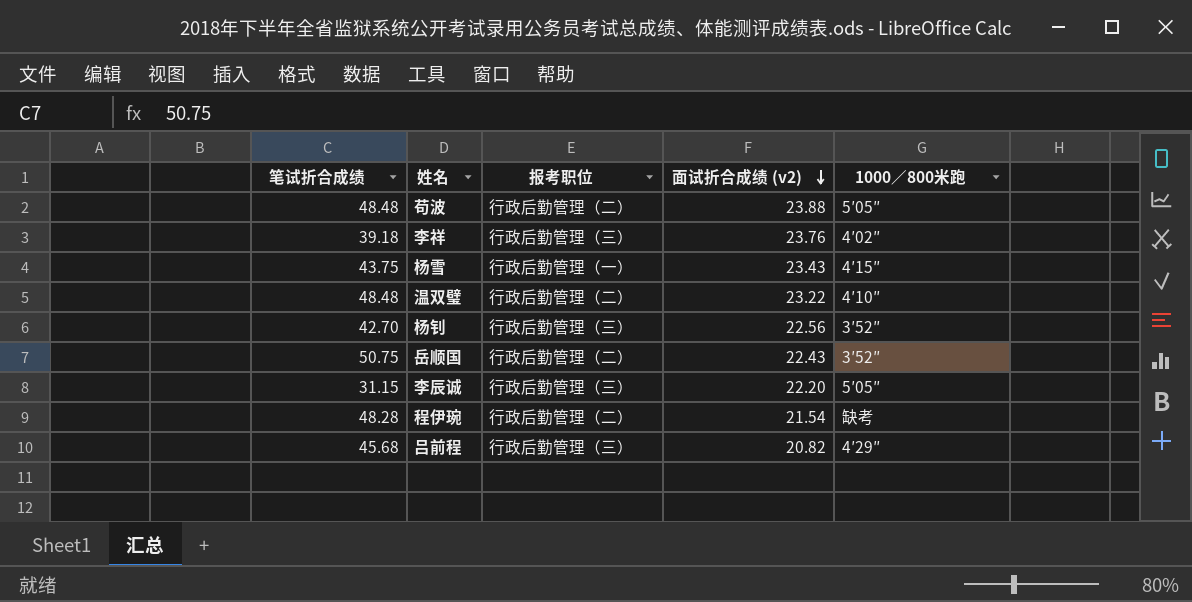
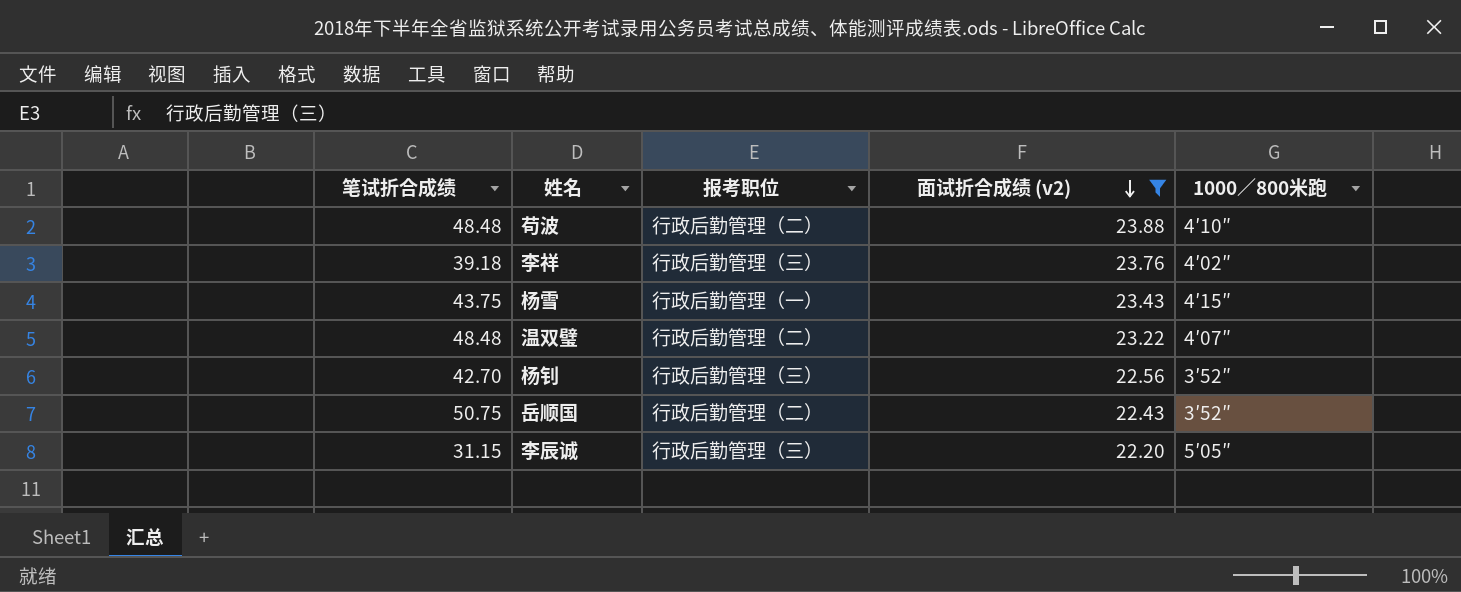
filter: none -> 面试折合成绩 (v2) >= 22.20
苟波 | 1000／800米跑: 5′05″ -> 4′10″
温双璧 | 1000／800米跑: 4′10″ -> 4′07″

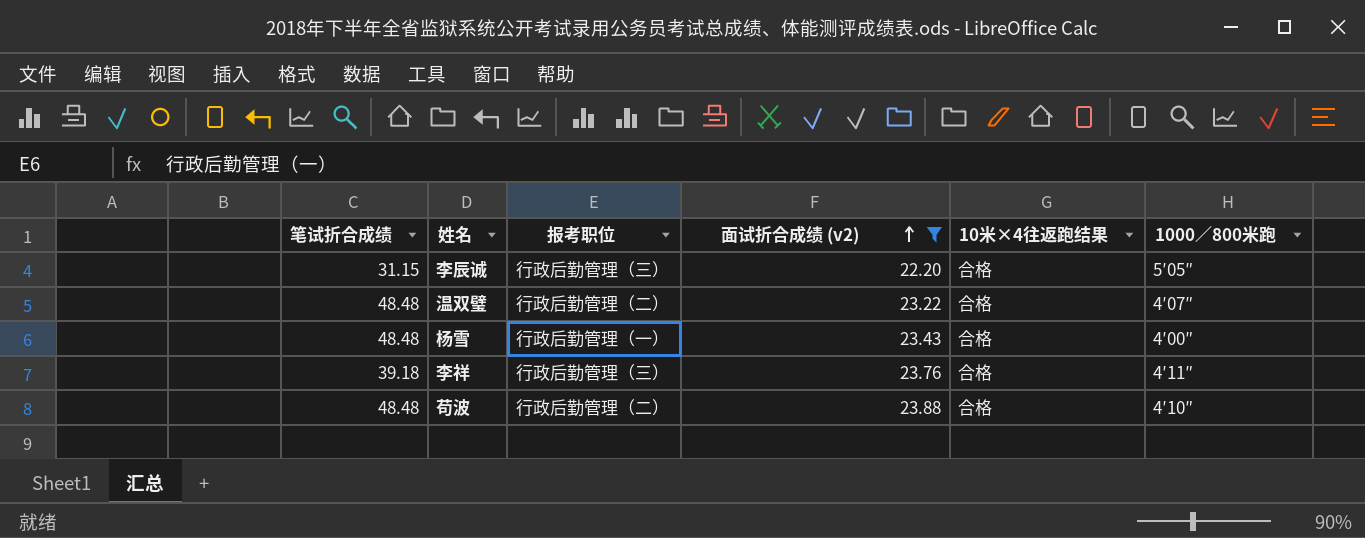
row order: 面试折合成绩 (v2) descending -> 面试折合成绩 (v2) ascending
column 10米×4往返跑结果 | position: none -> 5
row 杨钊: 42.70 | 行政后勤管理（三） | 22.56 | 3′52″ -> none
row 岳顺国: 50.75 | 行政后勤管理（二） | 22.43 | 3′52″ -> none
杨雪 | 笔试折合成绩: 43.75 -> 48.48
杨雪 | 1000／800米跑: 4′15″ -> 4′00″
李祥 | 1000／800米跑: 4′02″ -> 4′11″

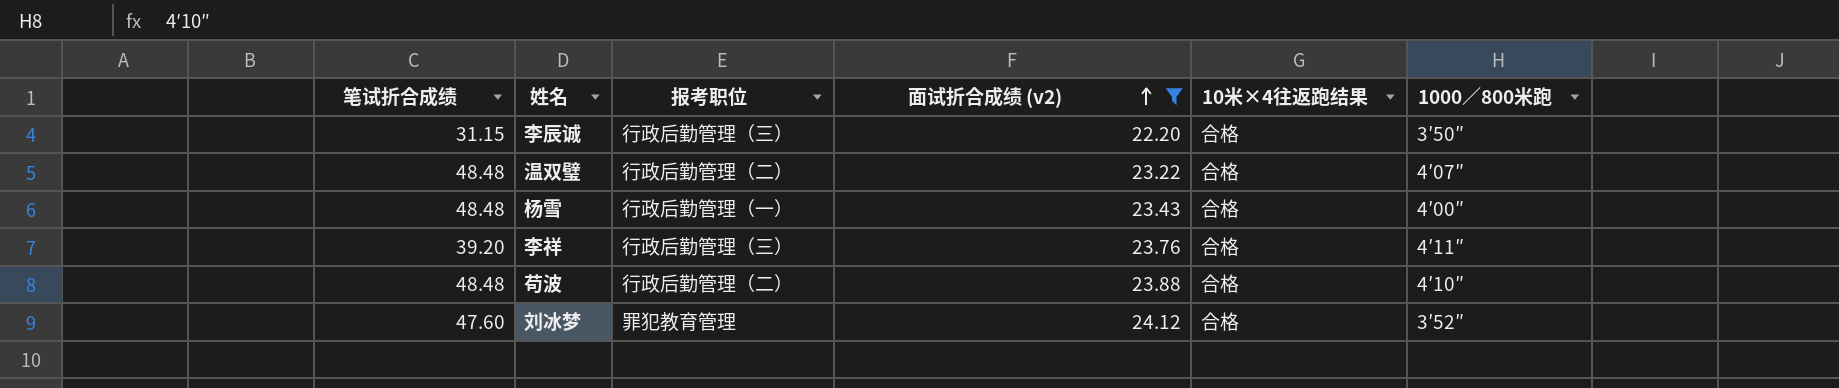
李辰诚 | 1000／800米跑: 5′05″ -> 3′50″
李祥 | 笔试折合成绩: 39.18 -> 39.20
row 刘冰梦: none -> 47.60 | 罪犯教育管理 | 24.12 | 合格 | 3′52″

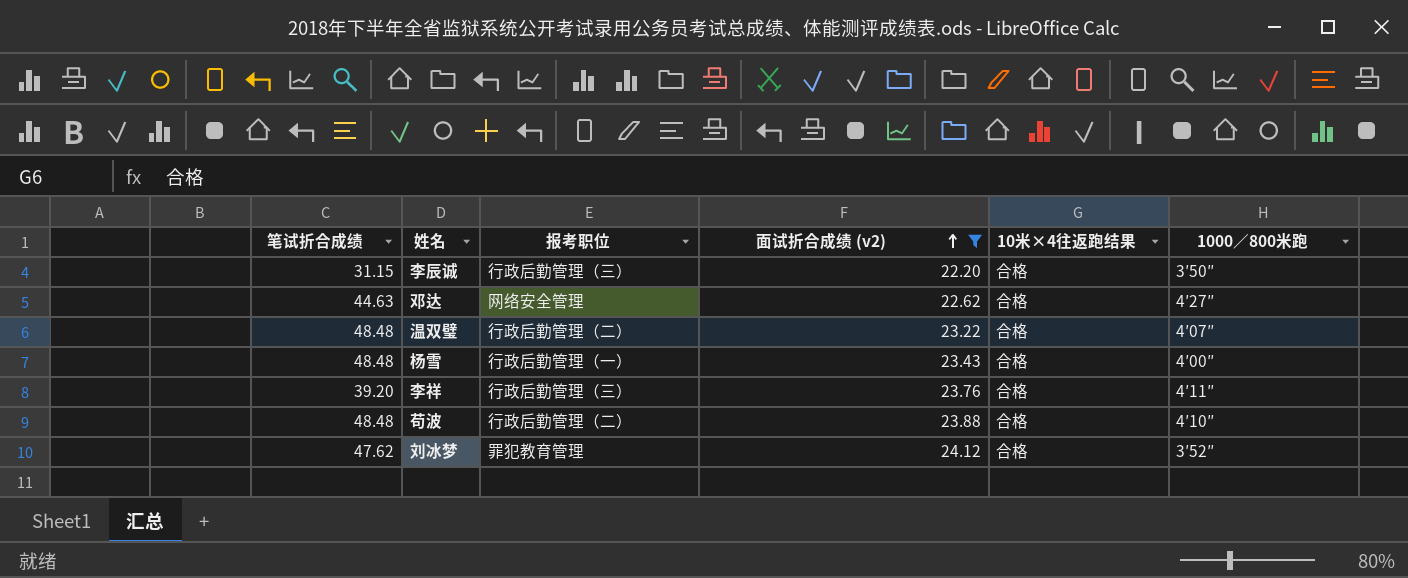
row 邓达: none -> 44.63 | 网络安全管理 | 22.62 | 合格 | 4′27″
刘冰梦 | 笔试折合成绩: 47.60 -> 47.62

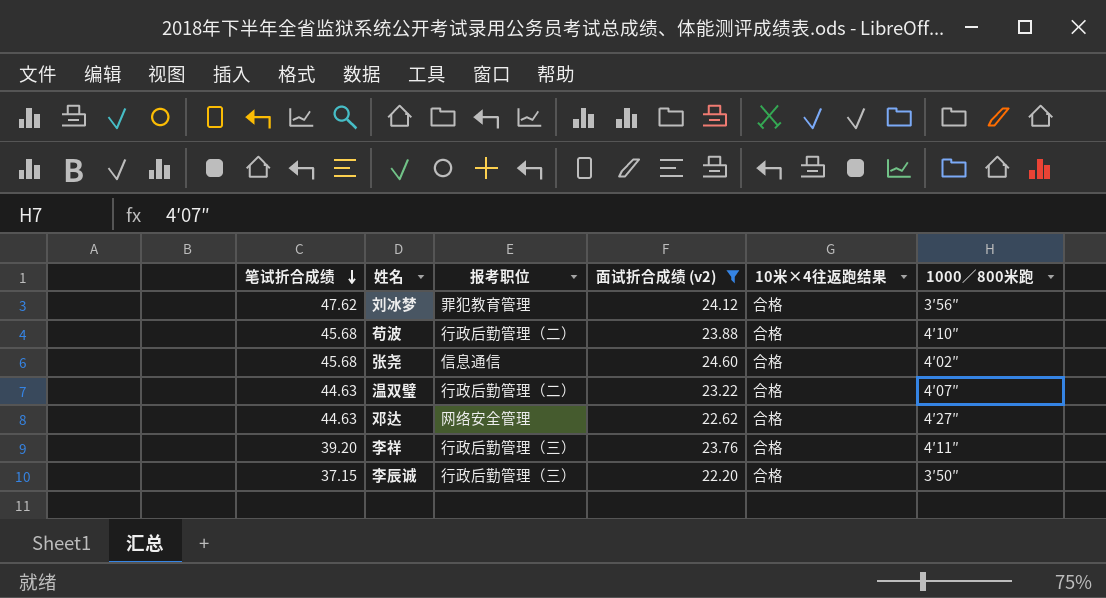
row order: 面试折合成绩 (v2) ascending -> 笔试折合成绩 descending
row 杨雪: 48.48 | 行政后勤管理（一） | 23.43 | 合格 | 4′00″ -> none
刘冰梦 | 1000／800米跑: 3′52″ -> 3′56″
苟波 | 笔试折合成绩: 48.48 -> 45.68
row 张尧: none -> 45.68 | 信息通信 | 24.60 | 合格 | 4′02″
温双璧 | 笔试折合成绩: 48.48 -> 44.63
李辰诚 | 笔试折合成绩: 31.15 -> 37.15

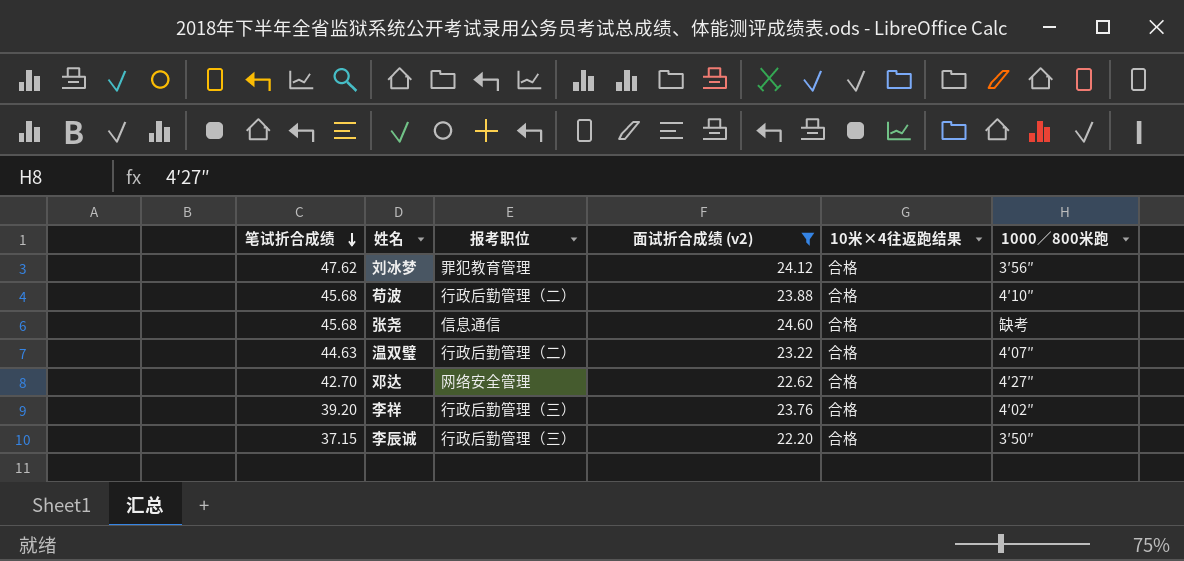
张尧 | 1000／800米跑: 4′02″ -> 缺考
邓达 | 笔试折合成绩: 44.63 -> 42.70
李祥 | 1000／800米跑: 4′11″ -> 4′02″

